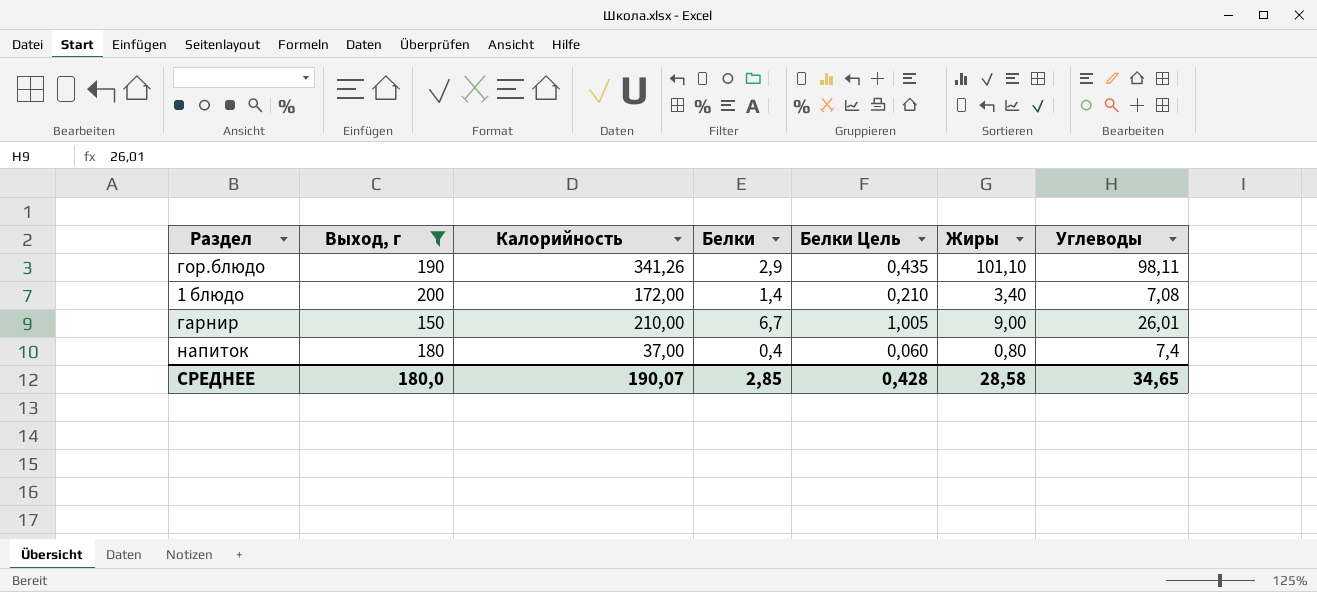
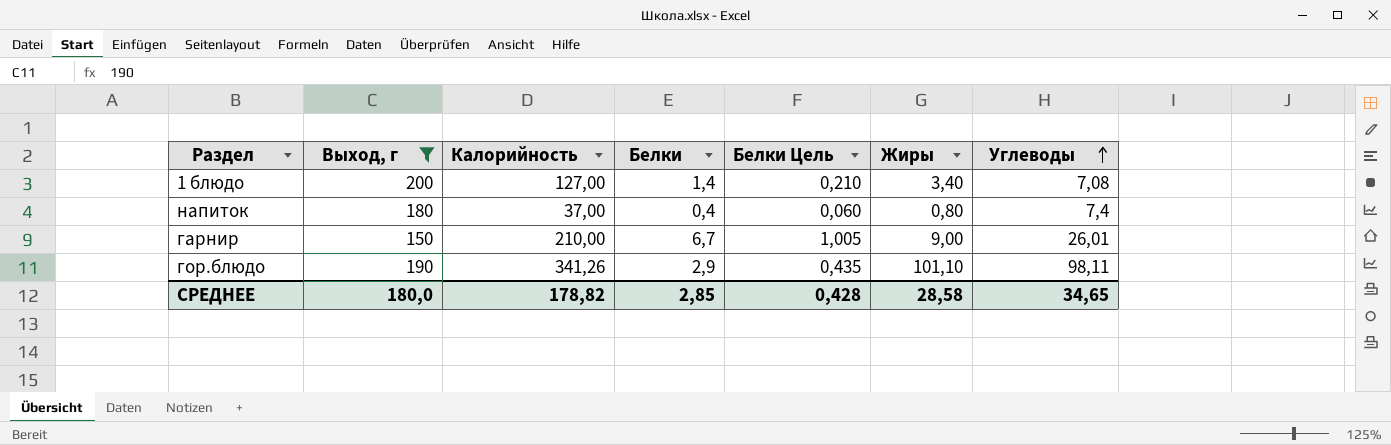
row order: none -> Углеводы ascending
1 блюдо | Калорийность: 172,00 -> 127,00
СРЕДНЕЕ | Калорийность: 190,07 -> 178,82

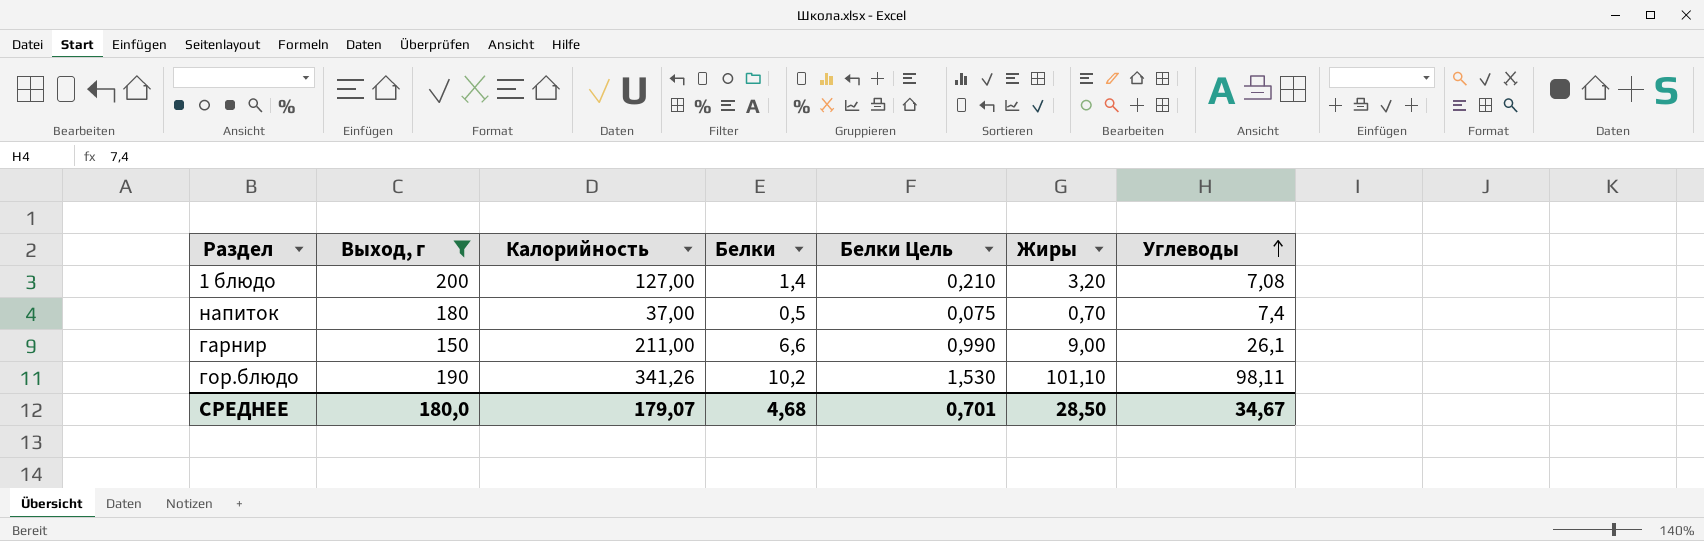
1 блюдо | Жиры: 3,40 -> 3,20
напиток | Белки: 0,4 -> 0,5
напиток | Белки Цель: 0,060 -> 0,075
напиток | Жиры: 0,80 -> 0,70
гарнир | Калорийность: 210,00 -> 211,00
гарнир | Белки: 6,7 -> 6,6
гарнир | Белки Цель: 1,005 -> 0,990
гарнир | Углеводы: 26,01 -> 26,1
гор.блюдо | Белки: 2,9 -> 10,2
гор.блюдо | Белки Цель: 0,435 -> 1,530
СРЕДНЕЕ | Калорийность: 178,82 -> 179,07
СРЕДНЕЕ | Белки: 2,85 -> 4,68
СРЕДНЕЕ | Белки Цель: 0,428 -> 0,701
СРЕДНЕЕ | Жиры: 28,58 -> 28,50
СРЕДНЕЕ | Углеводы: 34,65 -> 34,67

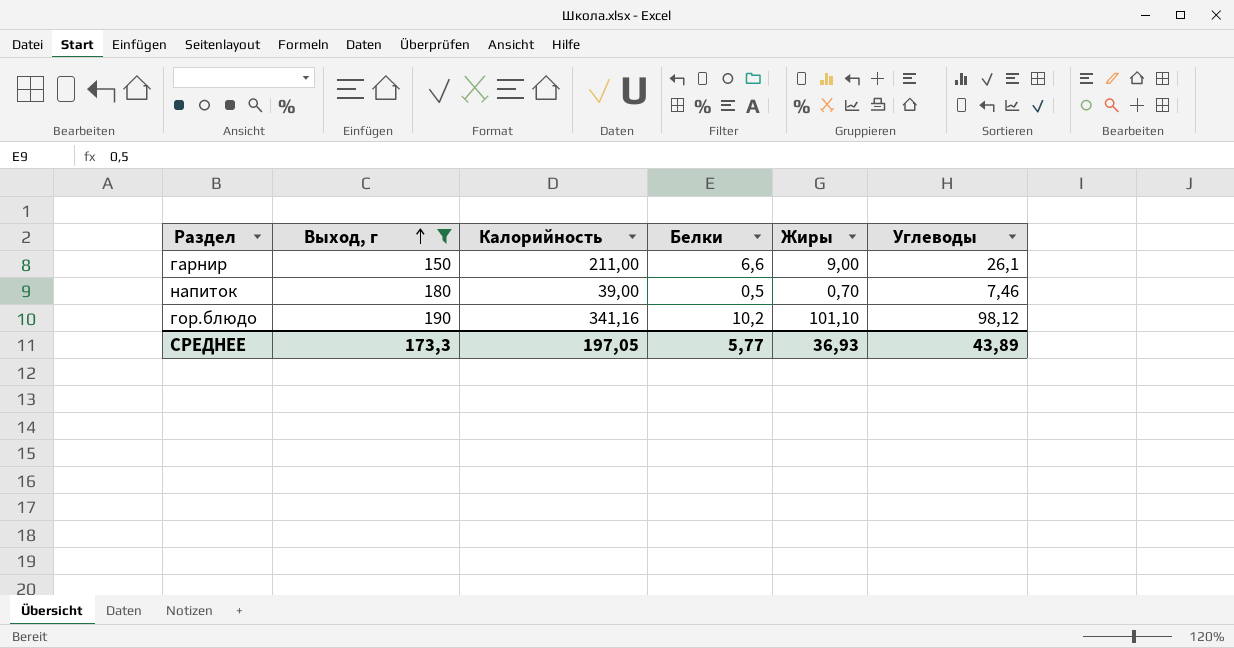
row order: Углеводы ascending -> Выход, г ascending
column Белки Цель | formula: [Белки] * 0,15 -> none
row 1 блюдо: 200 | 127,00 | 1,4 | 0,210 | 3,20 | 7,08 -> none
напиток | Калорийность: 37,00 -> 39,00
напиток | Углеводы: 7,4 -> 7,46
гор.блюдо | Калорийность: 341,26 -> 341,16
гор.блюдо | Углеводы: 98,11 -> 98,12
СРЕДНЕЕ | Выход, г: 180,0 -> 173,3
СРЕДНЕЕ | Калорийность: 179,07 -> 197,05
СРЕДНЕЕ | Белки: 4,68 -> 5,77
СРЕДНЕЕ | Жиры: 28,50 -> 36,93
СРЕДНЕЕ | Углеводы: 34,67 -> 43,89

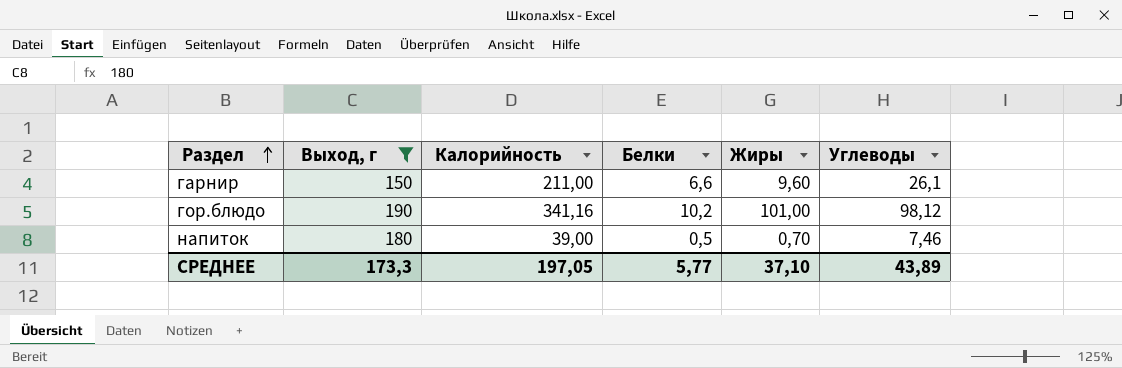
row order: Выход, г ascending -> Раздел ascending
гарнир | Жиры: 9,00 -> 9,60
гор.блюдо | Жиры: 101,10 -> 101,00
СРЕДНЕЕ | Жиры: 36,93 -> 37,10

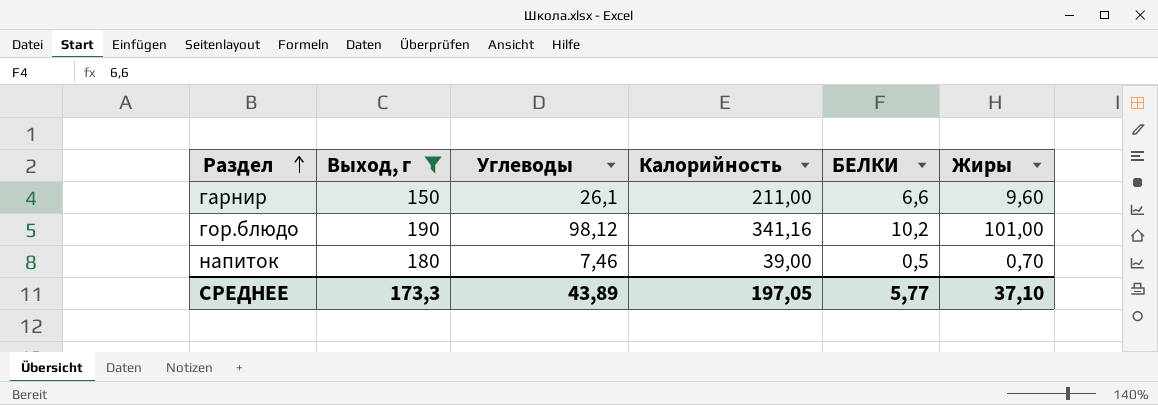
column Углеводы | position: 6 -> 3
column name: Белки -> БЕЛКИ

